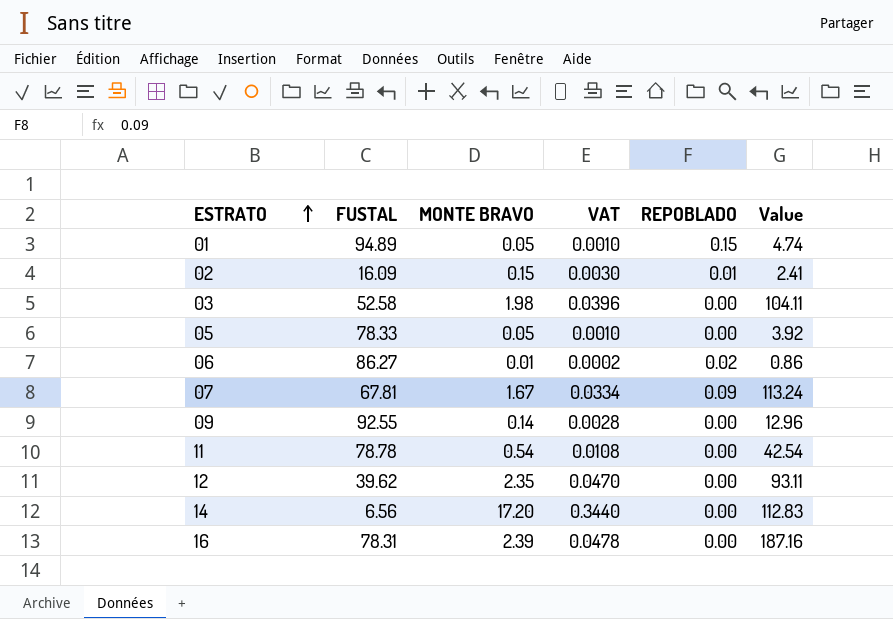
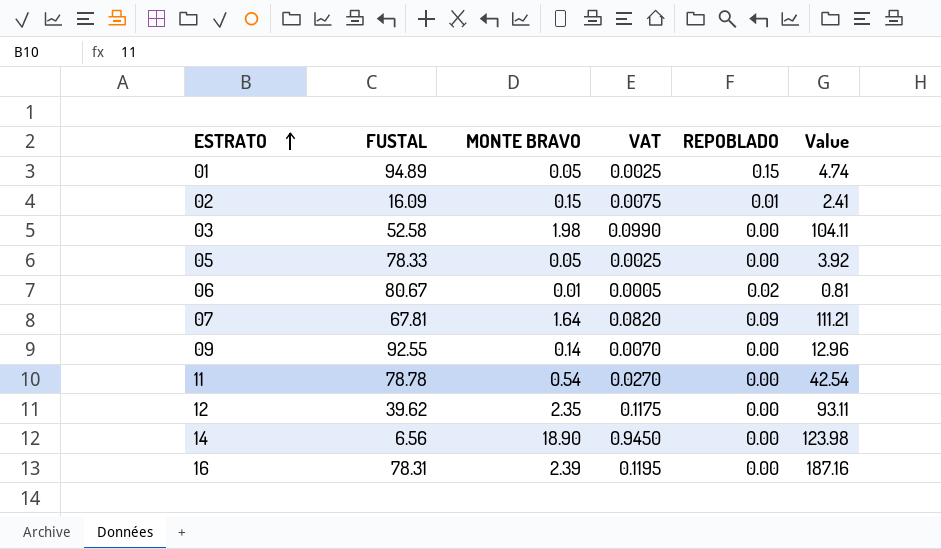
column VAT | formula: [MONTE BRAVO] * 0.02 -> [MONTE BRAVO] * 0.05
06 | FUSTAL: 86.27 -> 80.67
06 | Value: 0.86 -> 0.81
07 | MONTE BRAVO: 1.67 -> 1.64
07 | Value: 113.24 -> 111.21
14 | MONTE BRAVO: 17.20 -> 18.90
14 | Value: 112.83 -> 123.98

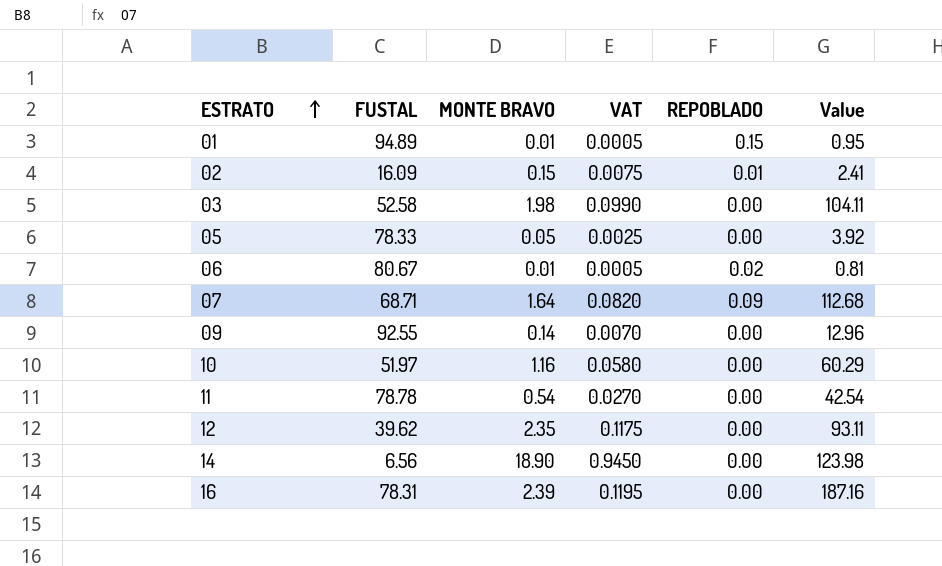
01 | MONTE BRAVO: 0.05 -> 0.01
01 | VAT: 0.0025 -> 0.0005
01 | Value: 4.74 -> 0.95
07 | FUSTAL: 67.81 -> 68.71
07 | Value: 111.21 -> 112.68
row 10: none -> 51.97 | 1.16 | 0.0580 | 0.00 | 60.29

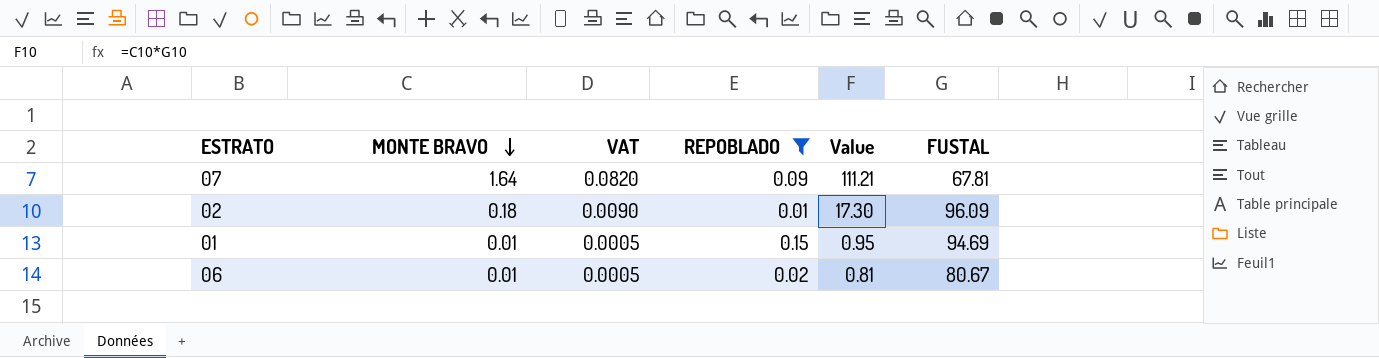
filter: none -> REPOBLADO != 0.00
row order: ESTRATO ascending -> MONTE BRAVO descending
column FUSTAL | position: 2 -> 6
07 | Value: 112.68 -> 111.21
07 | FUSTAL: 68.71 -> 67.81
02 | MONTE BRAVO: 0.15 -> 0.18
02 | VAT: 0.0075 -> 0.0090
02 | Value: 2.41 -> 17.30
02 | FUSTAL: 16.09 -> 96.09
01 | FUSTAL: 94.89 -> 94.69

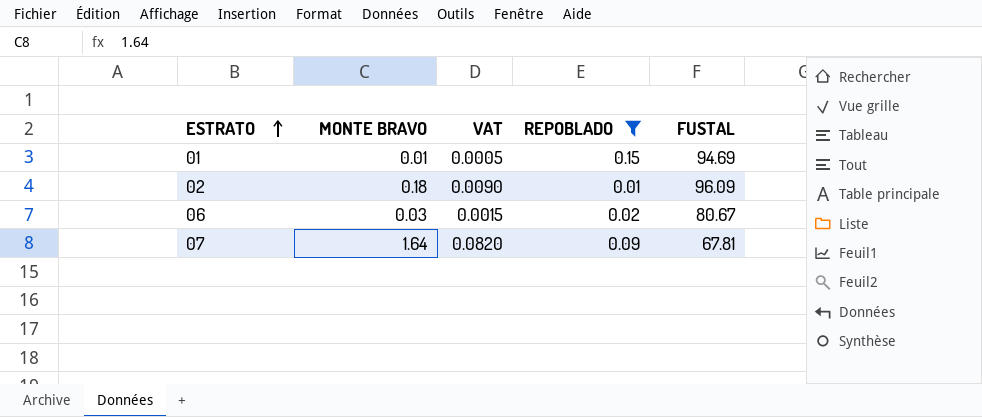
row order: MONTE BRAVO descending -> ESTRATO ascending
column Value | formula: [MONTE BRAVO] * [FUSTAL] -> none
06 | MONTE BRAVO: 0.01 -> 0.03
06 | VAT: 0.0005 -> 0.0015

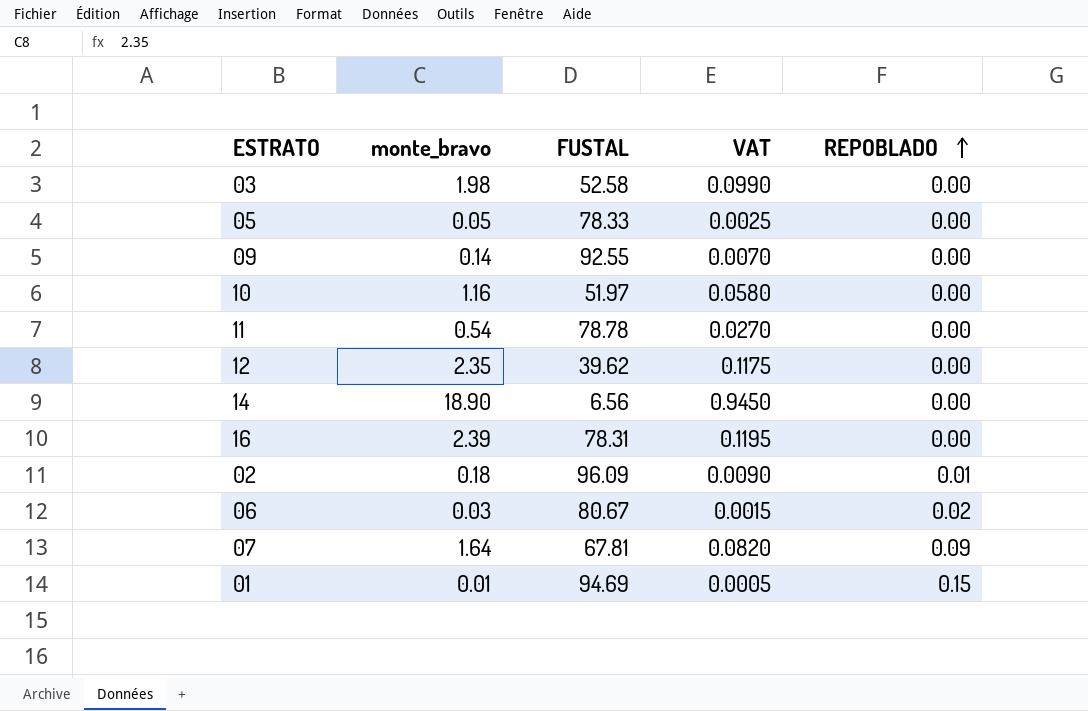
filter: REPOBLADO != 0.00 -> none
row order: ESTRATO ascending -> REPOBLADO ascending
column name: MONTE BRAVO -> monte_bravo
column FUSTAL | position: 5 -> 3

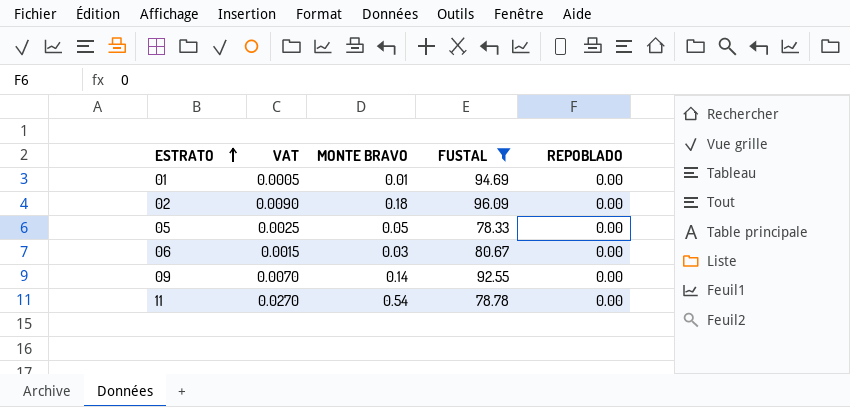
filter: none -> FUSTAL >= 78.33
row order: REPOBLADO ascending -> ESTRATO ascending
column VAT | position: 4 -> 2
column name: monte_bravo -> MONTE BRAVO
01 | REPOBLADO: 0.15 -> 0.00
02 | REPOBLADO: 0.01 -> 0.00
06 | REPOBLADO: 0.02 -> 0.00

